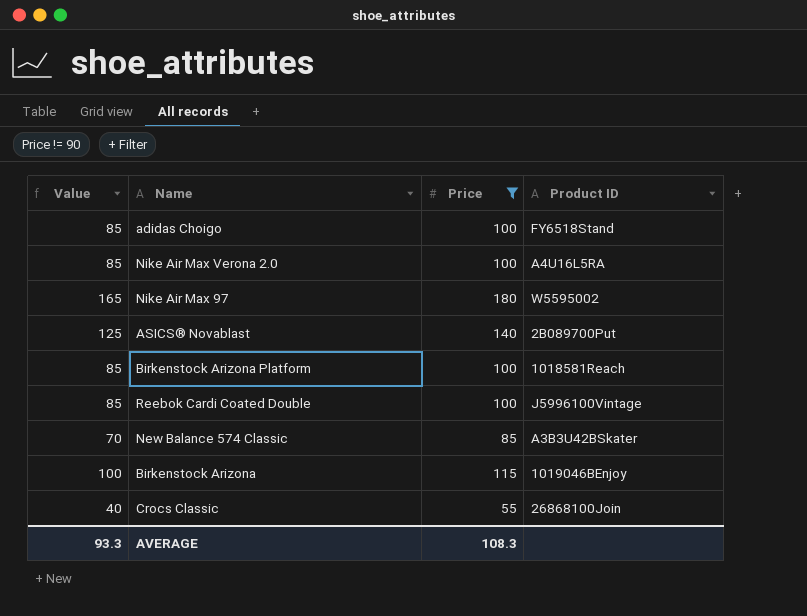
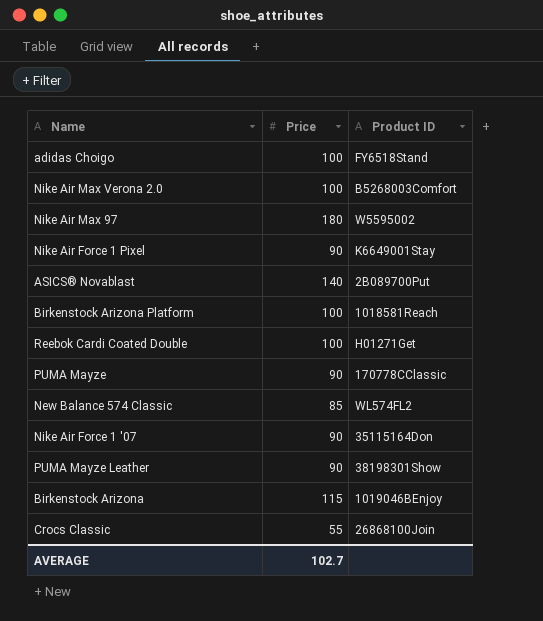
filter: Price != 90 -> none
column Value | formula: [Price] - 15 -> none
Nike Air Max Verona 2.0 | Product ID: A4U16L5RA -> B5268003Comfort
Reebok Cardi Coated Double | Product ID: J5996100Vintage -> H01271Get
New Balance 574 Classic | Product ID: A3B3U42BSkater -> WL574FL2
AVERAGE | Price: 108.3 -> 102.7

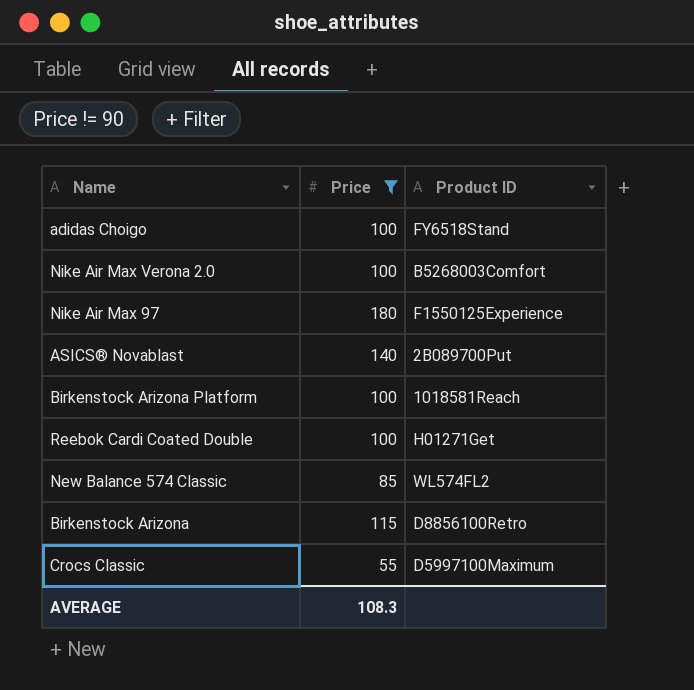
filter: none -> Price != 90
Nike Air Max 97 | Product ID: W5595002 -> F1550125Experience
Birkenstock Arizona | Product ID: 1019046BEnjoy -> D8856100Retro
Crocs Classic | Product ID: 26868100Join -> D5997100Maximum
AVERAGE | Price: 102.7 -> 108.3

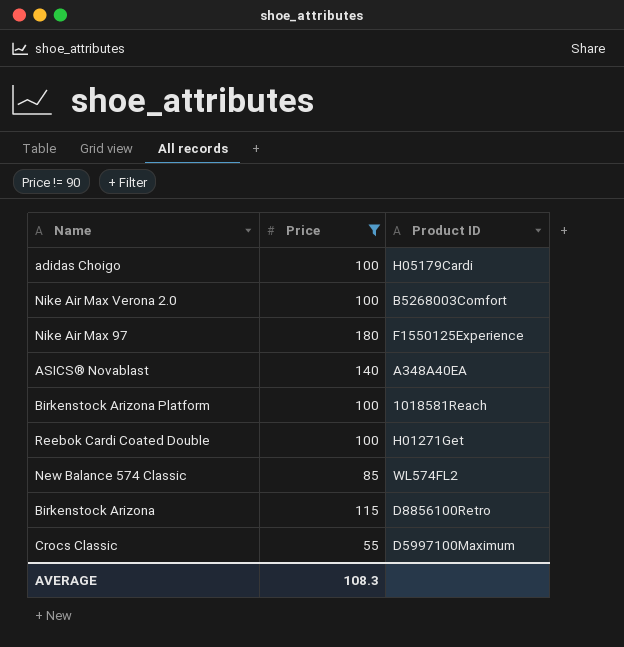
adidas Choigo | Product ID: FY6518Stand -> H05179Cardi
ASICS® Novablast | Product ID: 2B089700Put -> A348A40EA

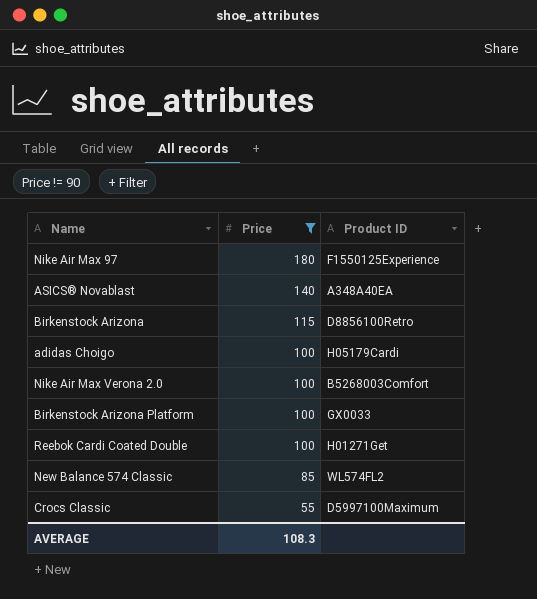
row order: none -> Price descending
Birkenstock Arizona Platform | Product ID: 1018581Reach -> GX0033

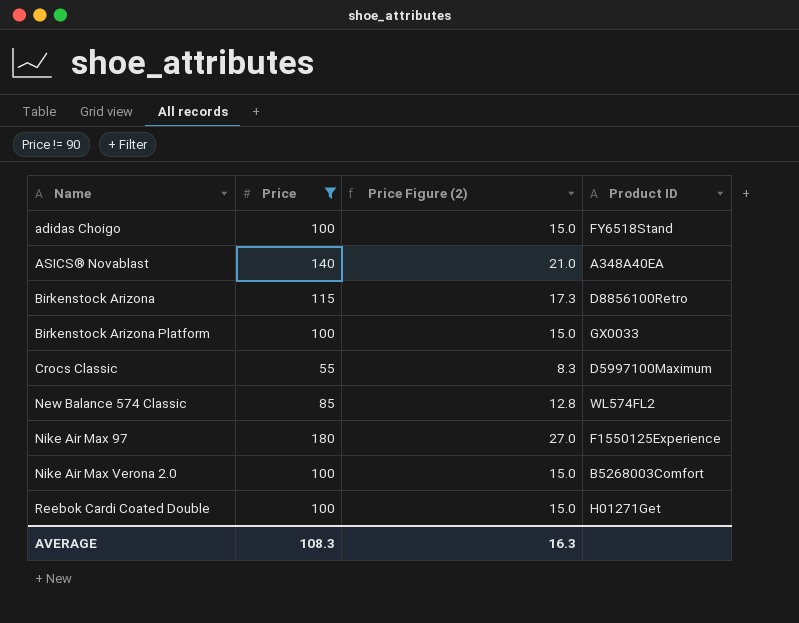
row order: Price descending -> Name ascending
column Price Figure (2) | formula: none -> [Price] * 0.15
adidas Choigo | Product ID: H05179Cardi -> FY6518Stand

